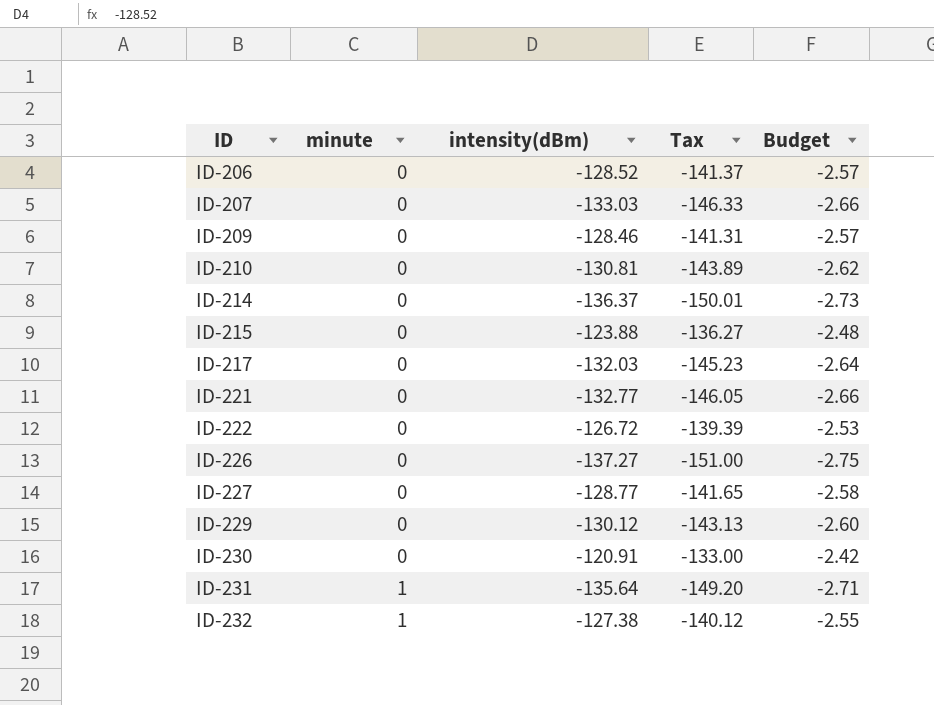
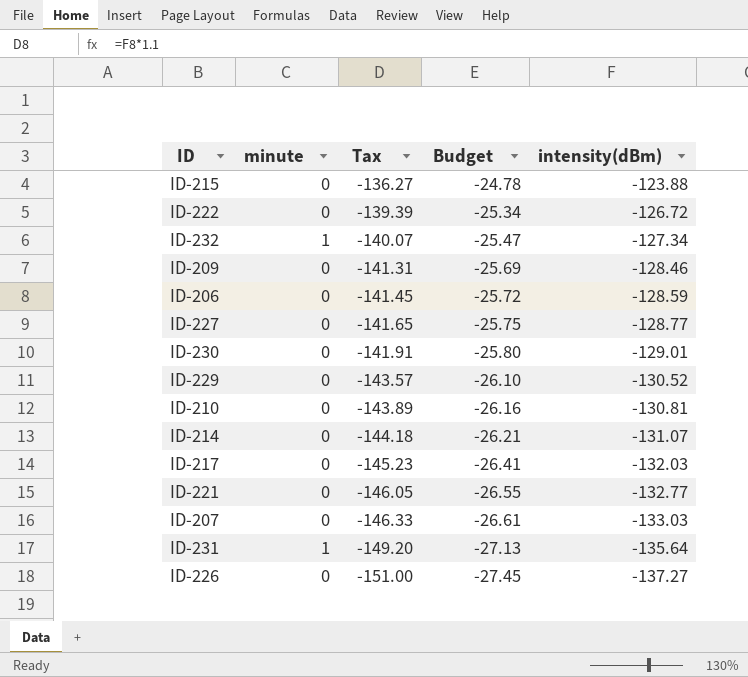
row order: ID ascending -> Tax descending
column Budget | formula: [intensity(dBm)] * 0.02 -> [intensity(dBm)] * 0.2
column intensity(dBm) | position: 3 -> 5
ID-232 | Tax: -140.12 -> -140.07
ID-232 | intensity(dBm): -127.38 -> -127.34
ID-206 | Tax: -141.37 -> -141.45
ID-206 | intensity(dBm): -128.52 -> -128.59
ID-230 | Tax: -133.00 -> -141.91
ID-230 | intensity(dBm): -120.91 -> -129.01
ID-229 | Tax: -143.13 -> -143.57
ID-229 | intensity(dBm): -130.12 -> -130.52
ID-214 | Tax: -150.01 -> -144.18
ID-214 | intensity(dBm): -136.37 -> -131.07

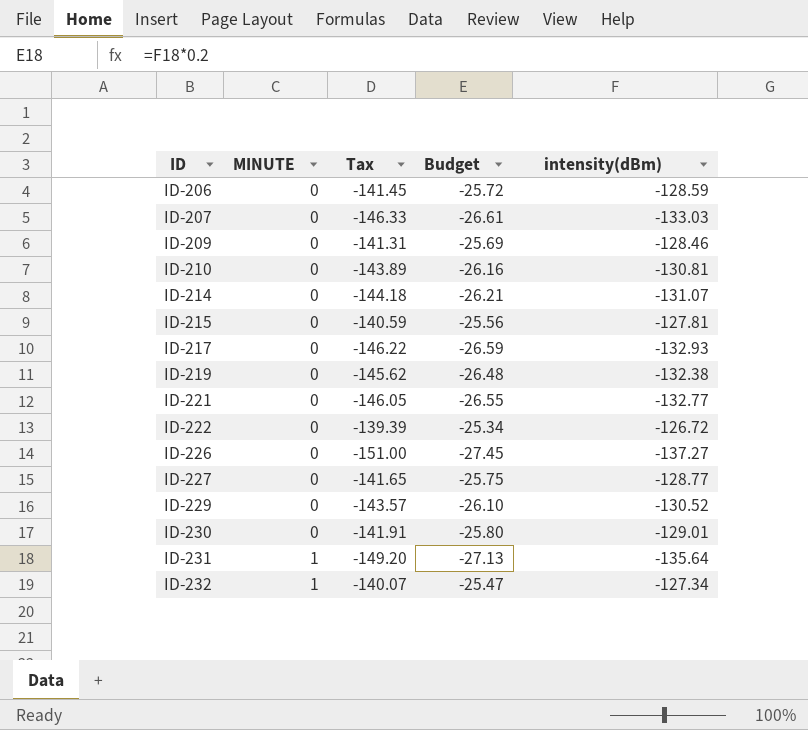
row order: Tax descending -> ID ascending
column name: minute -> MINUTE
ID-215 | Tax: -136.27 -> -140.59
ID-215 | Budget: -24.78 -> -25.56
ID-215 | intensity(dBm): -123.88 -> -127.81
ID-217 | Tax: -145.23 -> -146.22
ID-217 | Budget: -26.41 -> -26.59
ID-217 | intensity(dBm): -132.03 -> -132.93
row ID-219: none -> 0 | -145.62 | -26.48 | -132.38

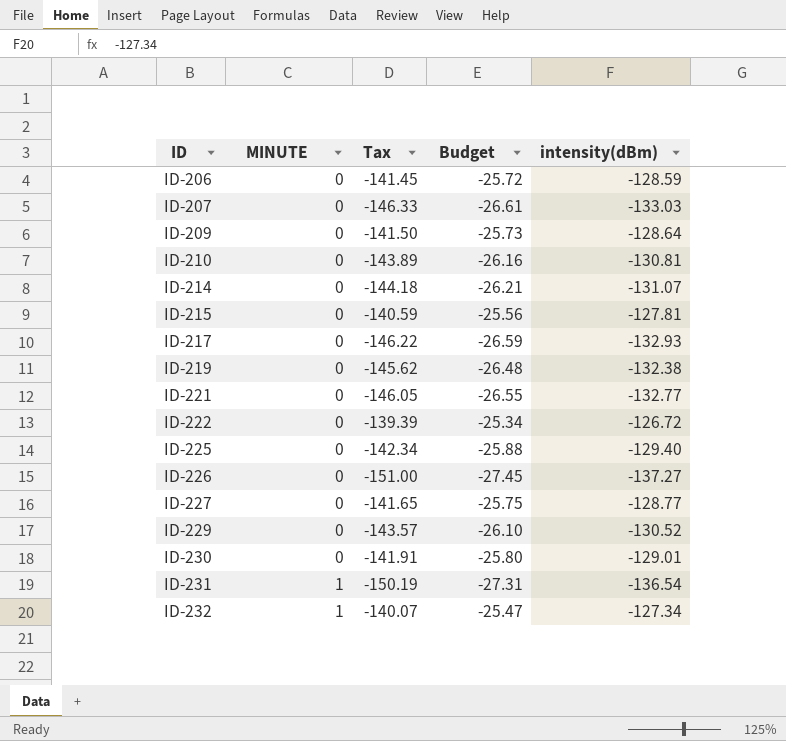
ID-209 | Tax: -141.31 -> -141.50
ID-209 | Budget: -25.69 -> -25.73
ID-209 | intensity(dBm): -128.46 -> -128.64
row ID-225: none -> 0 | -142.34 | -25.88 | -129.40
ID-231 | Tax: -149.20 -> -150.19
ID-231 | Budget: -27.13 -> -27.31
ID-231 | intensity(dBm): -135.64 -> -136.54

